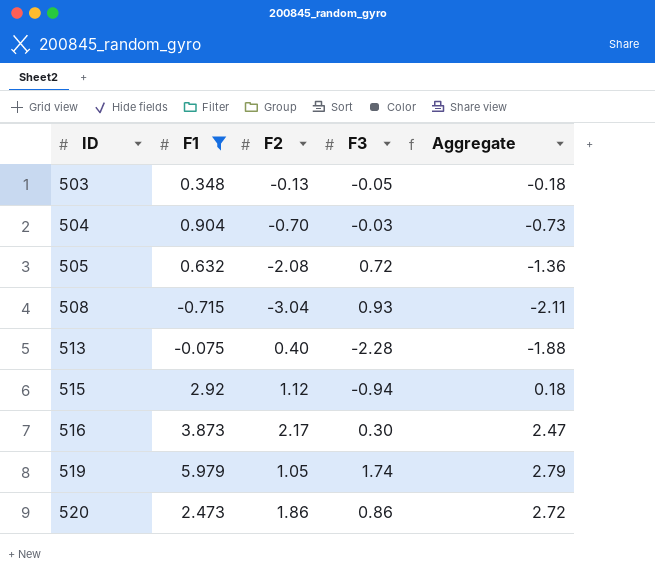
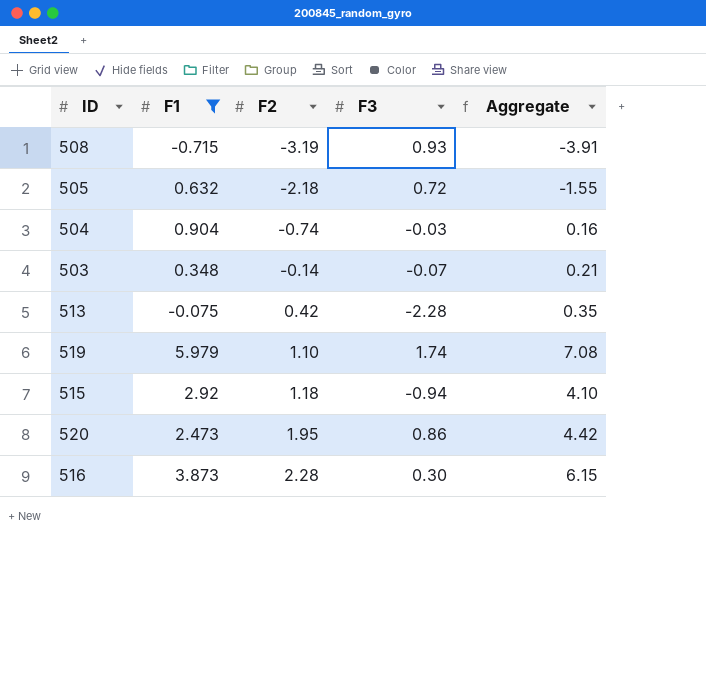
row order: ID ascending -> F2 ascending
column Aggregate | formula: [F2] + [F3] -> [F1] + [F2]
508 | F2: -3.04 -> -3.19
505 | F2: -2.08 -> -2.18
504 | F2: -0.70 -> -0.74
503 | F2: -0.13 -> -0.14
503 | F3: -0.05 -> -0.07
513 | F2: 0.40 -> 0.42
519 | F2: 1.05 -> 1.10
515 | F2: 1.12 -> 1.18
520 | F2: 1.86 -> 1.95
516 | F2: 2.17 -> 2.28

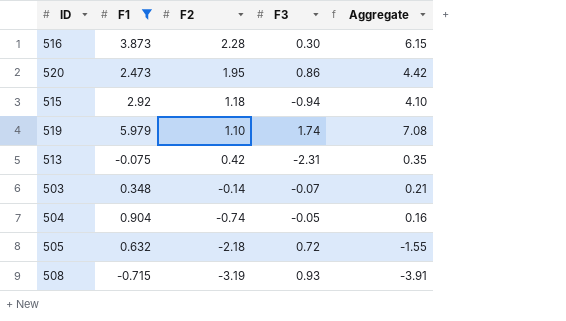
row order: F2 ascending -> F2 descending
513 | F3: -2.28 -> -2.31
504 | F3: -0.03 -> -0.05

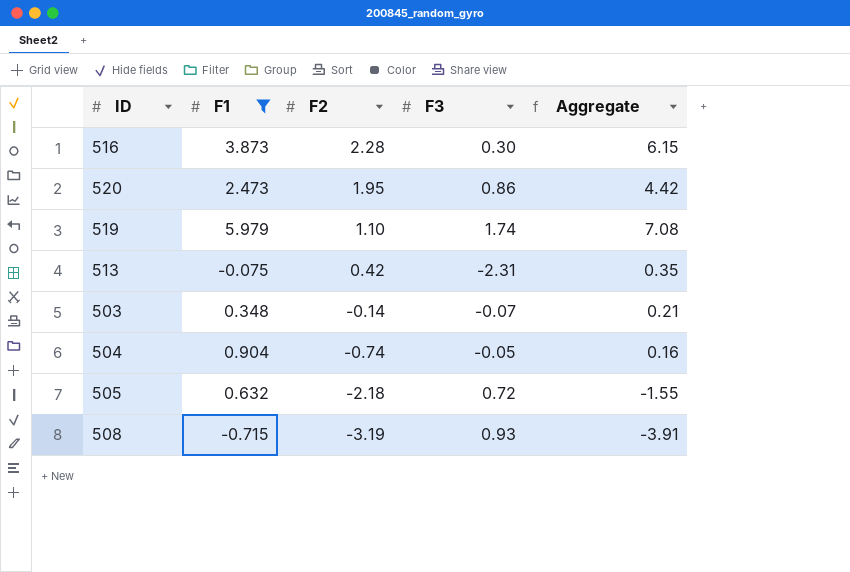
row 515: 2.92 | 1.18 | -0.94 | 4.10 -> none

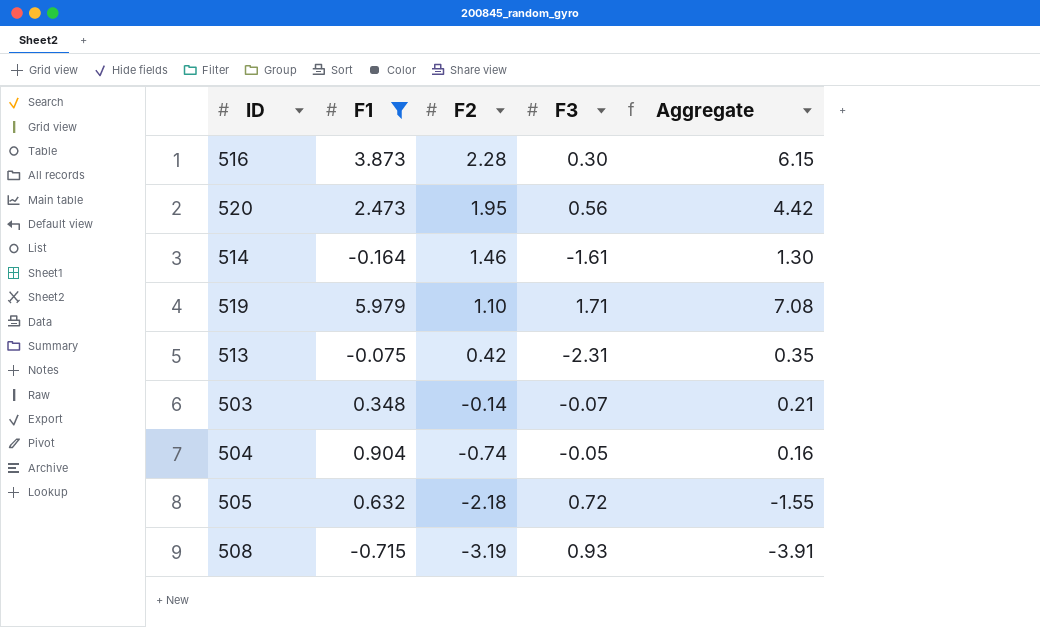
520 | F3: 0.86 -> 0.56
row 514: none -> -0.164 | 1.46 | -1.61 | 1.30
519 | F3: 1.74 -> 1.71

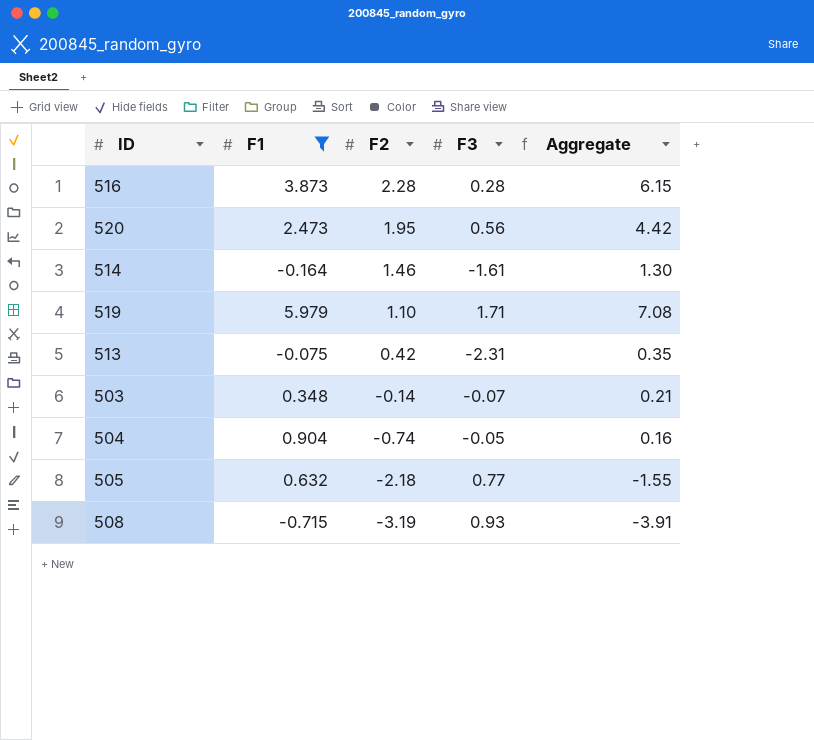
516 | F3: 0.30 -> 0.28
505 | F3: 0.72 -> 0.77

